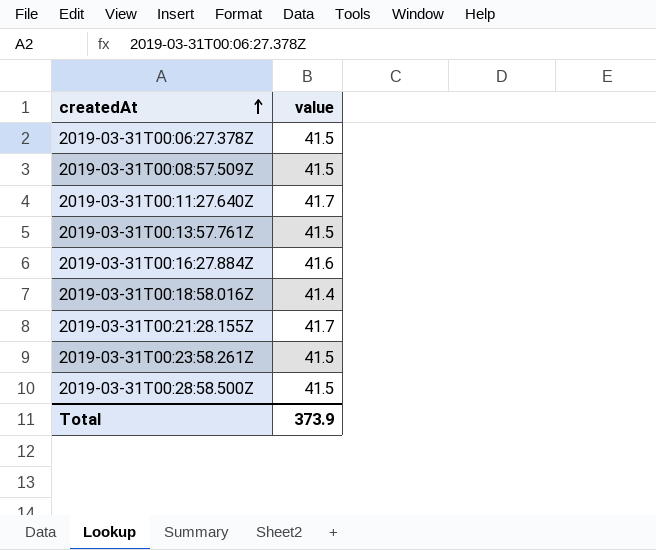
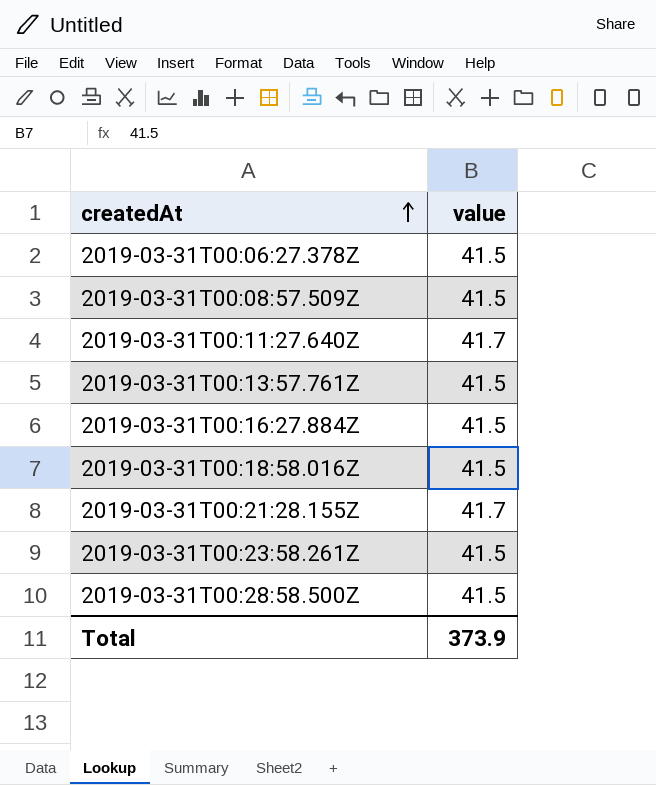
2019-03-31T00:16:27.884Z | value: 41.6 -> 41.5
2019-03-31T00:18:58.016Z | value: 41.4 -> 41.5

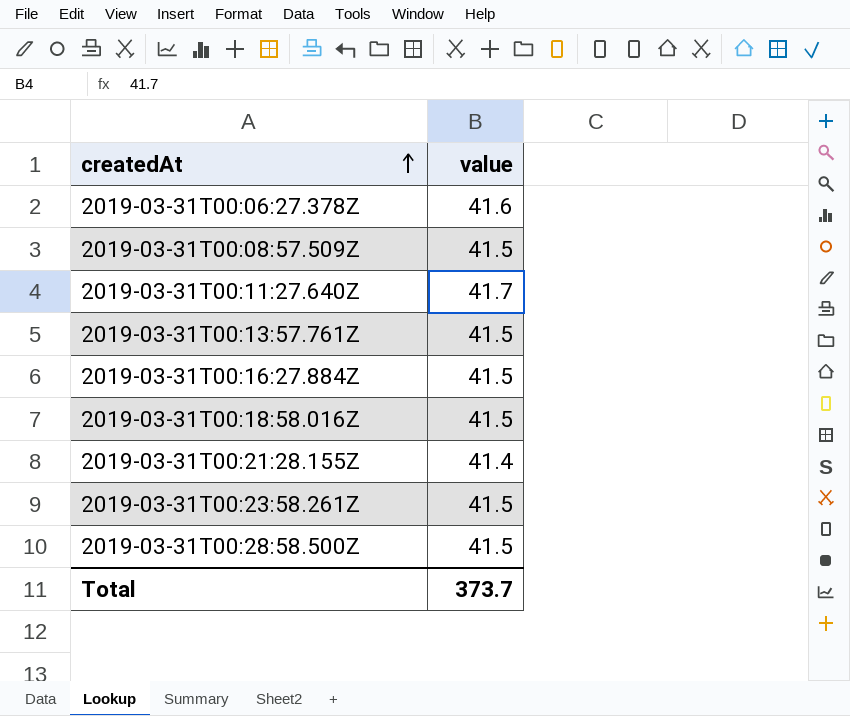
2019-03-31T00:06:27.378Z | value: 41.5 -> 41.6
2019-03-31T00:21:28.155Z | value: 41.7 -> 41.4
Total | value: 373.9 -> 373.7

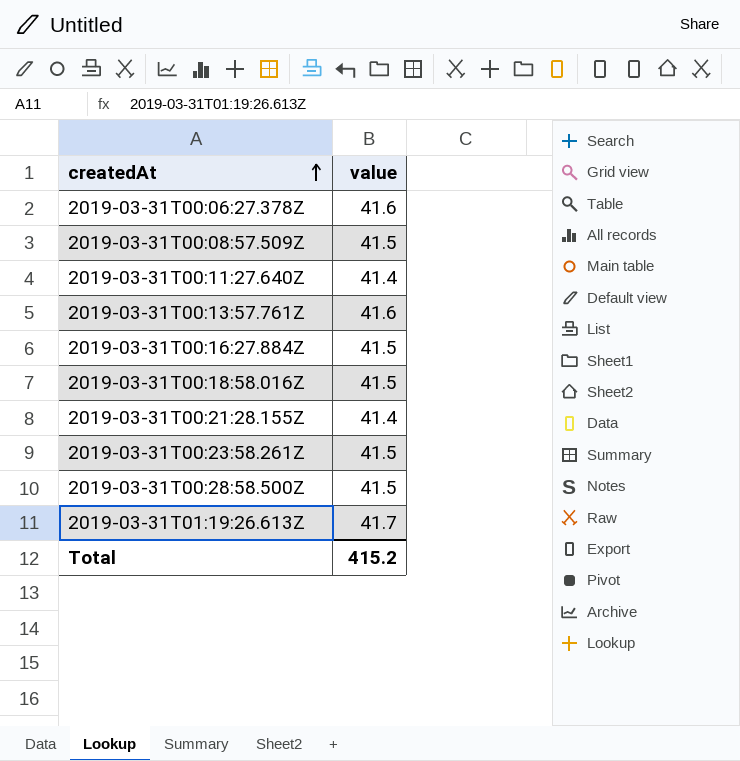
2019-03-31T00:11:27.640Z | value: 41.7 -> 41.4
2019-03-31T00:13:57.761Z | value: 41.5 -> 41.6
row 2019-03-31T01:19:26.613Z: none -> 41.7
Total | value: 373.7 -> 415.2

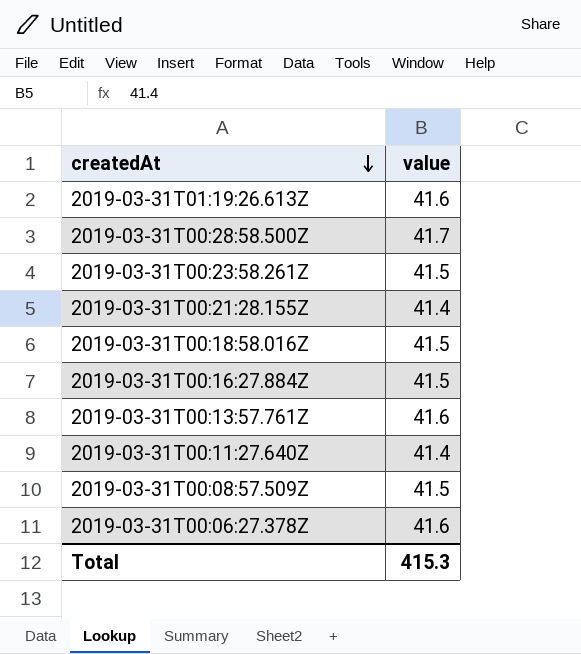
row order: createdAt ascending -> createdAt descending
2019-03-31T01:19:26.613Z | value: 41.7 -> 41.6
2019-03-31T00:28:58.500Z | value: 41.5 -> 41.7
Total | value: 415.2 -> 415.3

